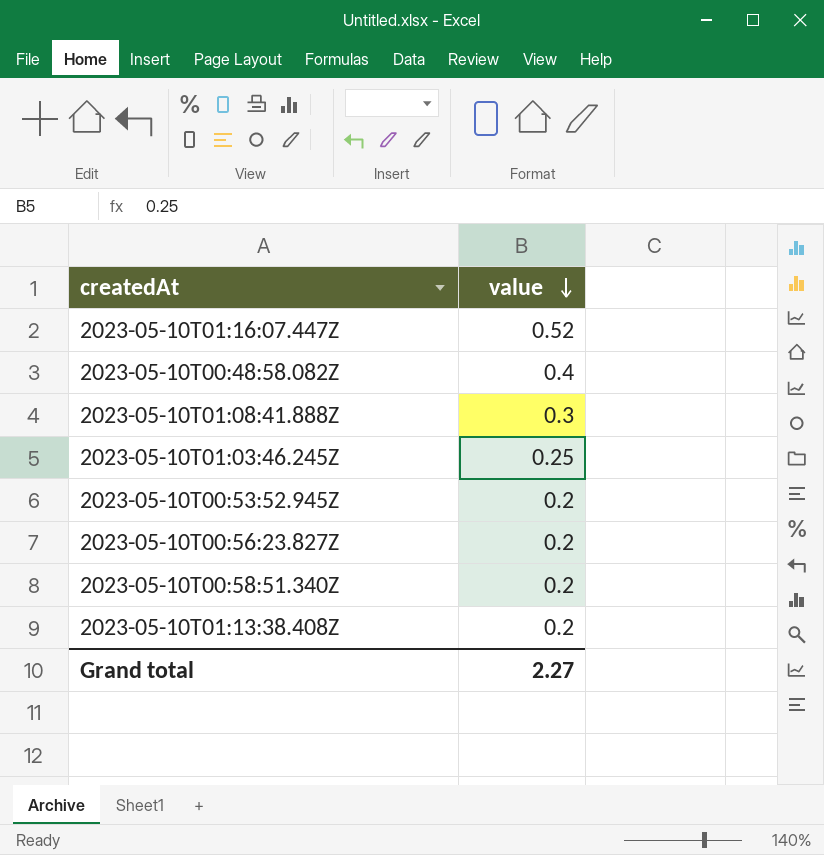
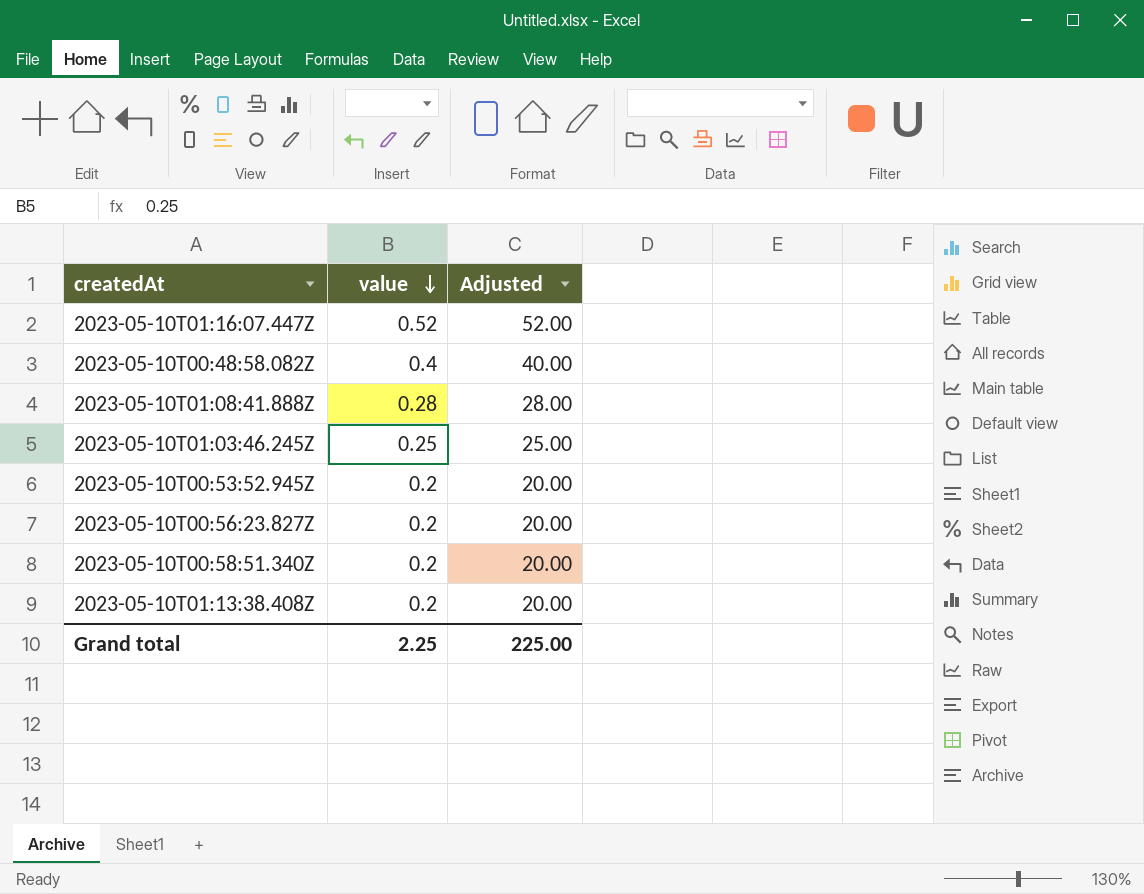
column Adjusted | formula: none -> [value] * 100
2023-05-10T01:08:41.888Z | value: 0.3 -> 0.28
Grand total | value: 2.27 -> 2.25

